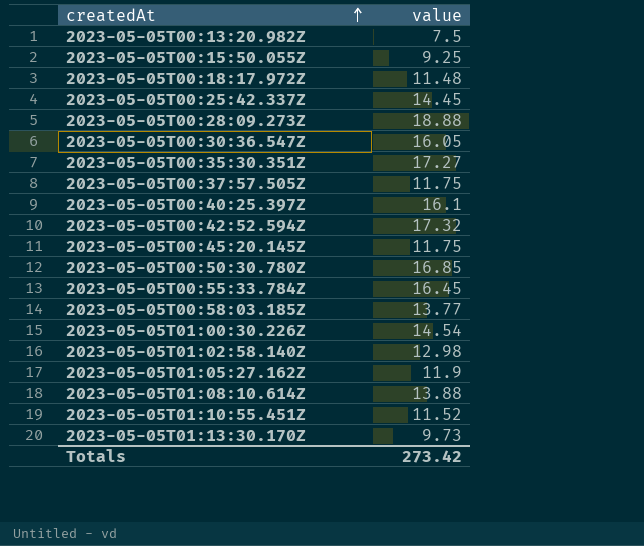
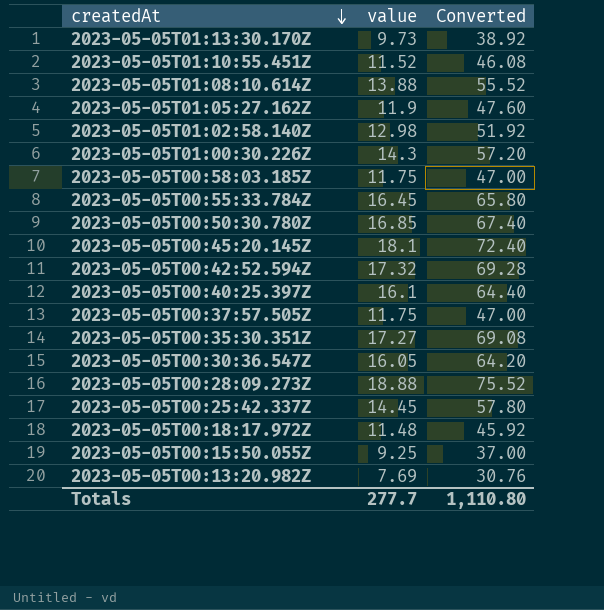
row order: createdAt ascending -> createdAt descending
column Converted | formula: none -> [value] * 4
2023-05-05T01:00:30.226Z | value: 14.54 -> 14.3
2023-05-05T00:58:03.185Z | value: 13.77 -> 11.75
2023-05-05T00:45:20.145Z | value: 11.75 -> 18.1
2023-05-05T00:13:20.982Z | value: 7.5 -> 7.69
Totals | value: 273.42 -> 277.7

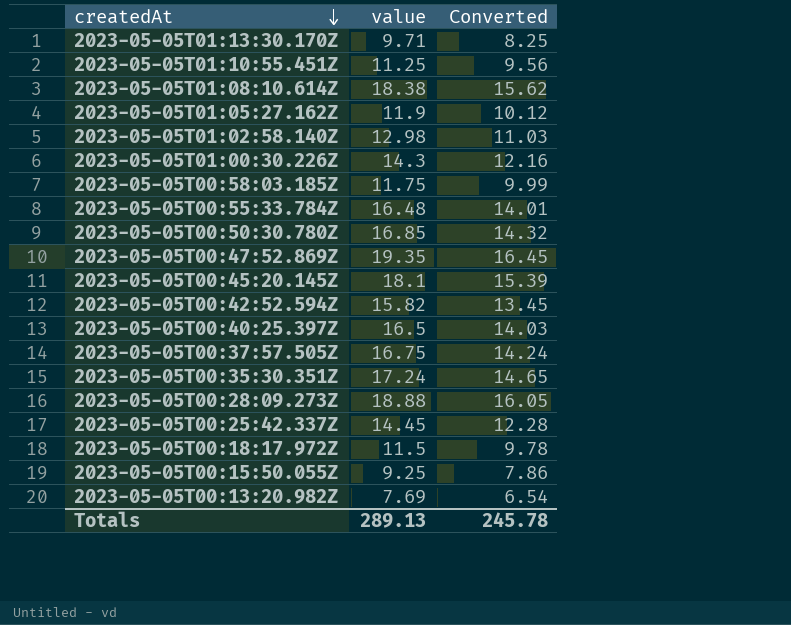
column Converted | formula: [value] * 4 -> [value] * 0.85
row 2023-05-05T00:30:36.547Z: 16.05 | 64.20 -> none
2023-05-05T01:13:30.170Z | value: 9.73 -> 9.71
2023-05-05T01:10:55.451Z | value: 11.52 -> 11.25
2023-05-05T01:08:10.614Z | value: 13.88 -> 18.38
2023-05-05T00:55:33.784Z | value: 16.45 -> 16.48
row 2023-05-05T00:47:52.869Z: none -> 19.35 | 16.45
2023-05-05T00:42:52.594Z | value: 17.32 -> 15.82
2023-05-05T00:40:25.397Z | value: 16.1 -> 16.5
2023-05-05T00:37:57.505Z | value: 11.75 -> 16.75
2023-05-05T00:35:30.351Z | value: 17.27 -> 17.24
2023-05-05T00:18:17.972Z | value: 11.48 -> 11.5
Totals | value: 277.7 -> 289.13
Totals | Converted: 1,110.80 -> 245.78

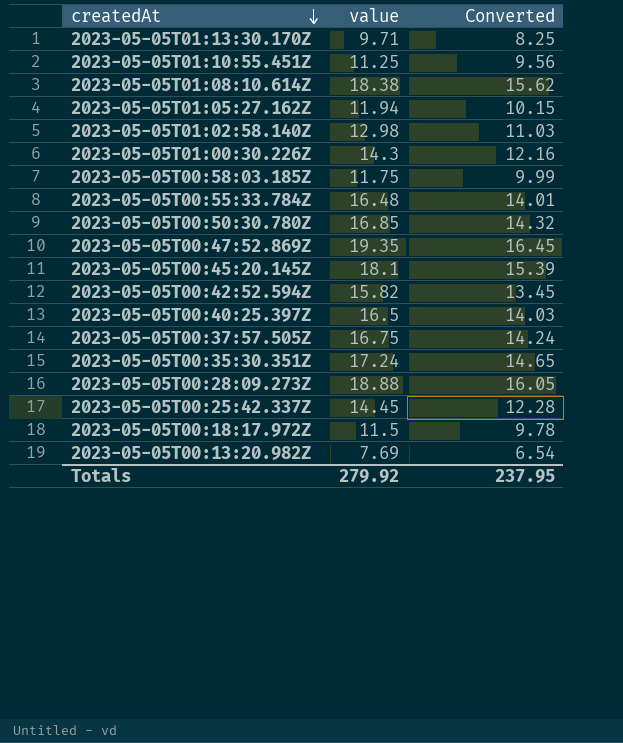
row 2023-05-05T00:15:50.055Z: 9.25 | 7.86 -> none
2023-05-05T01:05:27.162Z | value: 11.9 -> 11.94
2023-05-05T01:05:27.162Z | Converted: 10.12 -> 10.15
Totals | value: 289.13 -> 279.92
Totals | Converted: 245.78 -> 237.95

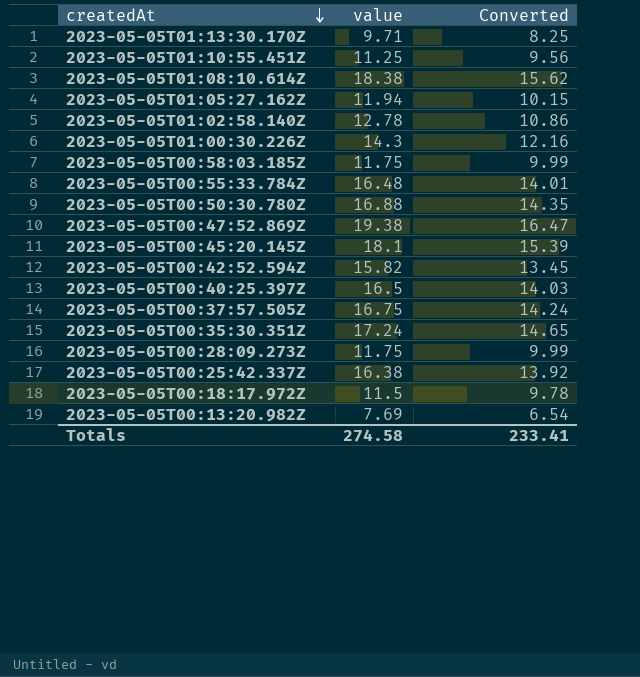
2023-05-05T01:02:58.140Z | value: 12.98 -> 12.78
2023-05-05T01:02:58.140Z | Converted: 11.03 -> 10.86
2023-05-05T00:50:30.780Z | value: 16.85 -> 16.88
2023-05-05T00:50:30.780Z | Converted: 14.32 -> 14.35
2023-05-05T00:47:52.869Z | value: 19.35 -> 19.38
2023-05-05T00:47:52.869Z | Converted: 16.45 -> 16.47
2023-05-05T00:28:09.273Z | value: 18.88 -> 11.75
2023-05-05T00:28:09.273Z | Converted: 16.05 -> 9.99
2023-05-05T00:25:42.337Z | value: 14.45 -> 16.38
2023-05-05T00:25:42.337Z | Converted: 12.28 -> 13.92
Totals | value: 279.92 -> 274.58
Totals | Converted: 237.95 -> 233.41

